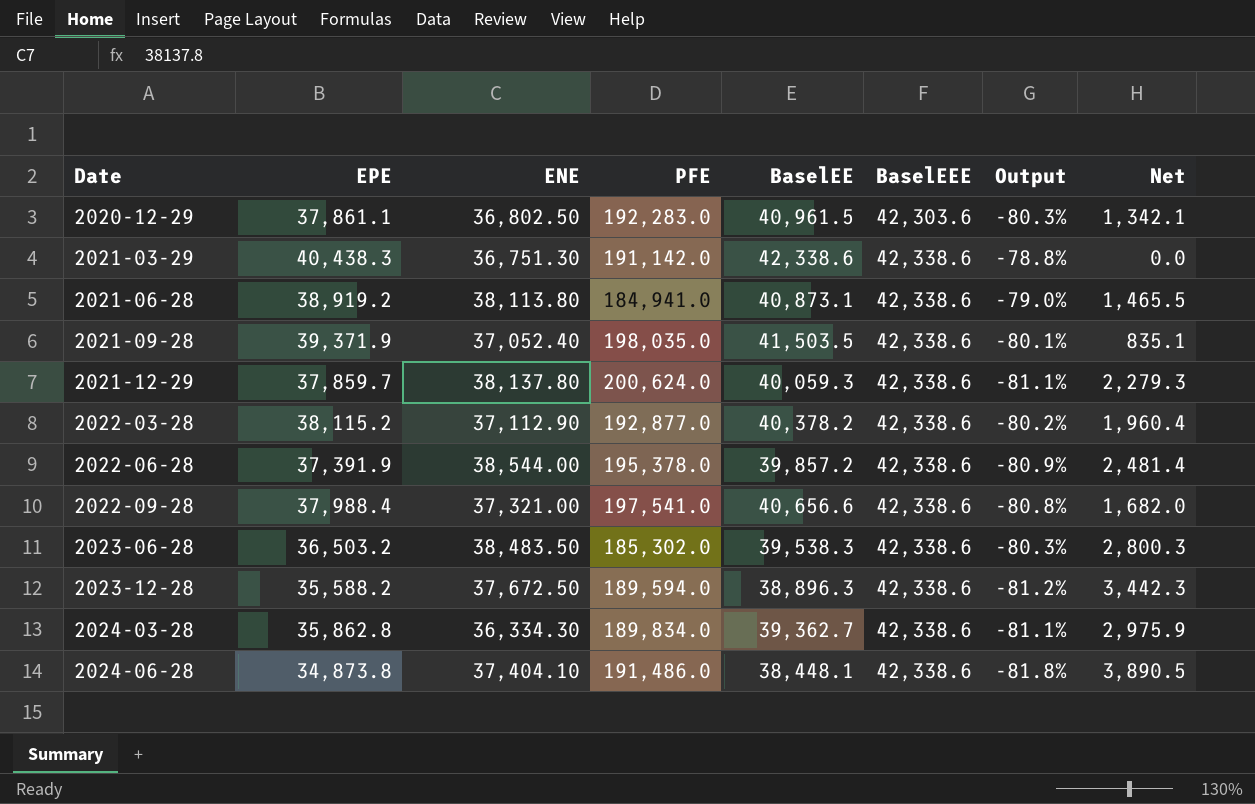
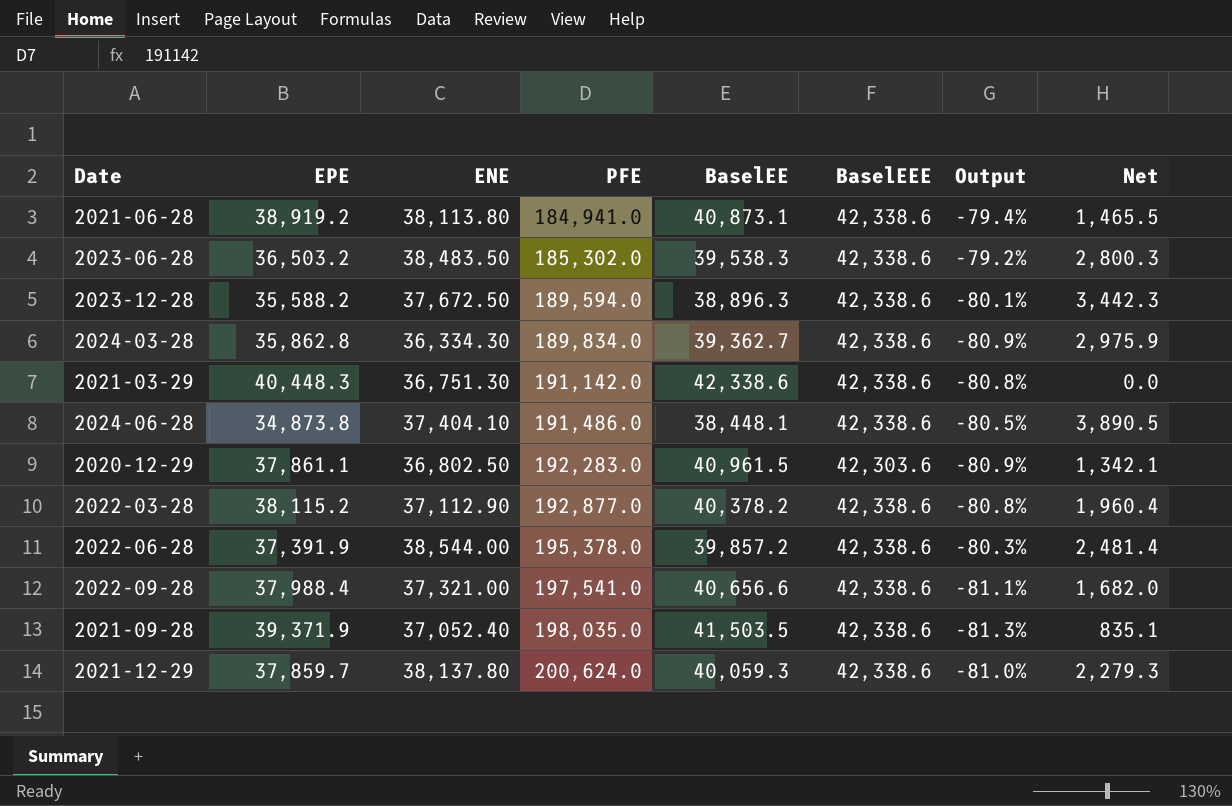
row order: Date ascending -> PFE ascending
column Output | formula: ([EPE] - [PFE]) / [PFE] -> ([ENE] - [PFE]) / [PFE]
2021-03-29 | EPE: 40,438.3 -> 40,448.3

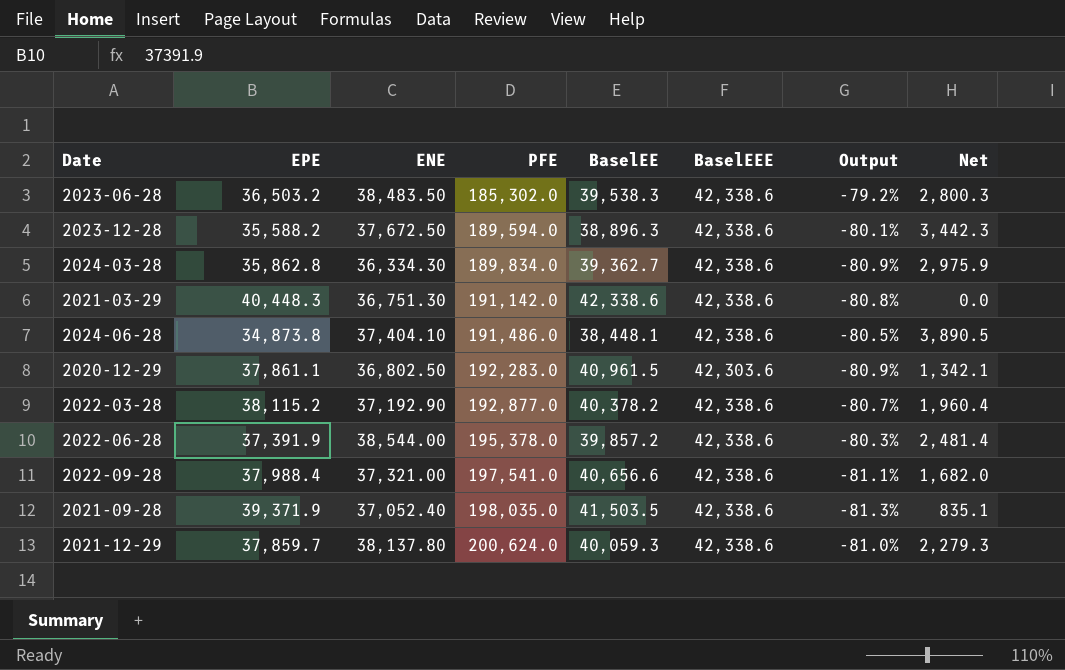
row 2021-06-28: 38,919.2 | 38,113.80 | 184,941.0 | 40,873.1 | 42,338.6 | -79.4% | 1,465.5 -> none
2022-03-28 | ENE: 37,112.90 -> 37,192.90
2022-03-28 | Output: -80.8% -> -80.7%

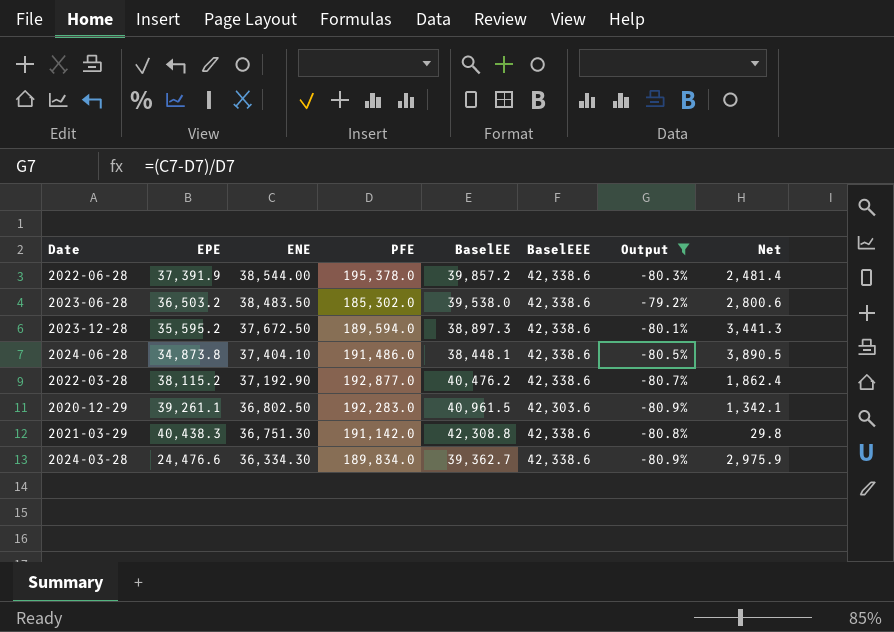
filter: none -> Output >= -80.9%
row order: PFE ascending -> ENE descending
2023-06-28 | BaselEE: 39,538.3 -> 39,538.0
2023-06-28 | Net: 2,800.3 -> 2,800.6
2023-12-28 | EPE: 35,588.2 -> 35,595.2
2023-12-28 | BaselEE: 38,896.3 -> 38,897.3
2023-12-28 | Net: 3,442.3 -> 3,441.3
2022-03-28 | BaselEE: 40,378.2 -> 40,476.2
2022-03-28 | Net: 1,960.4 -> 1,862.4
2020-12-29 | EPE: 37,861.1 -> 39,261.1
2021-03-29 | EPE: 40,448.3 -> 40,438.3
2021-03-29 | BaselEE: 42,338.6 -> 42,308.8
2021-03-29 | Net: 0.0 -> 29.8
2024-03-28 | EPE: 35,862.8 -> 24,476.6

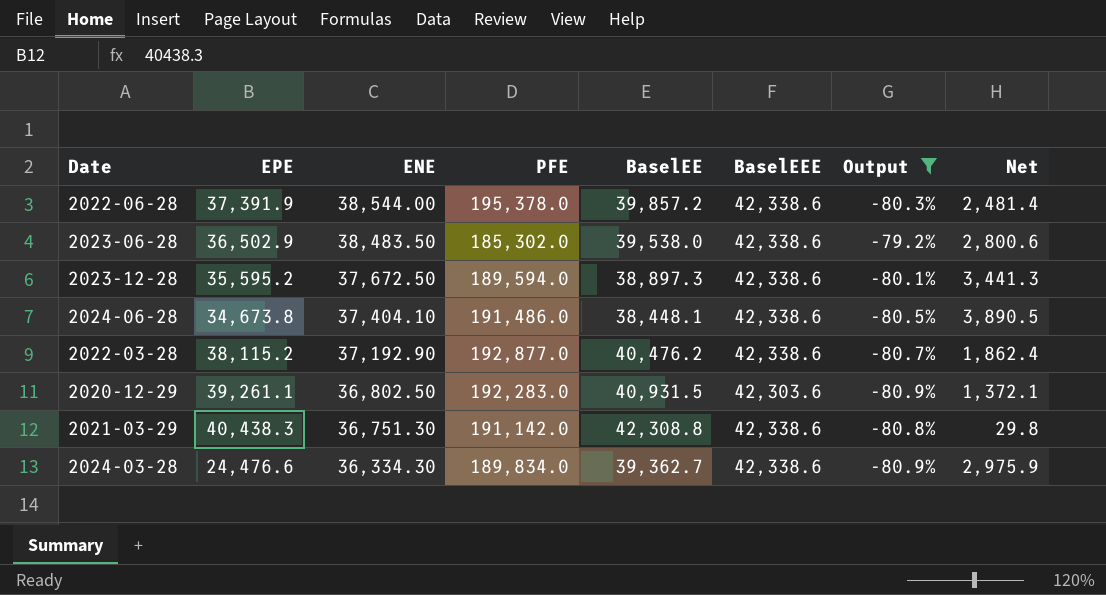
2023-06-28 | EPE: 36,503.2 -> 36,502.9
2024-06-28 | EPE: 34,873.8 -> 34,673.8
2020-12-29 | BaselEE: 40,961.5 -> 40,931.5
2020-12-29 | Net: 1,342.1 -> 1,372.1

